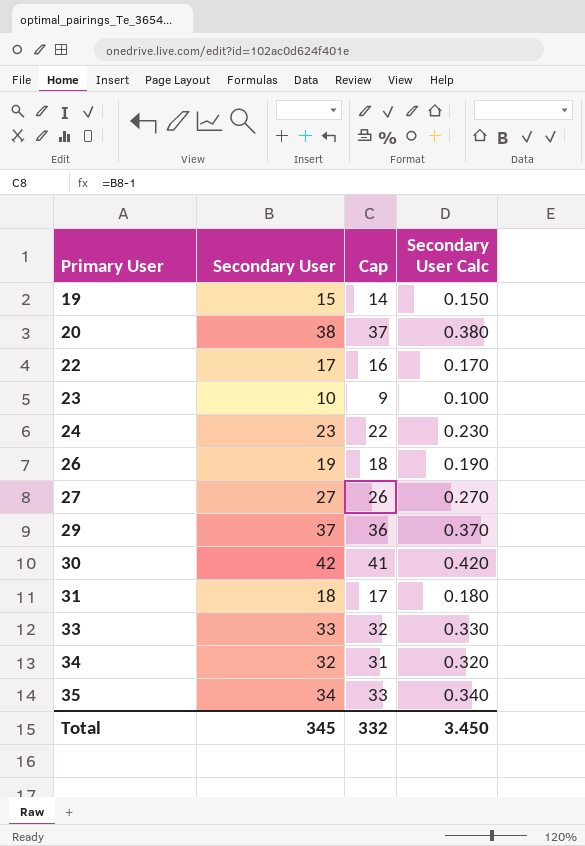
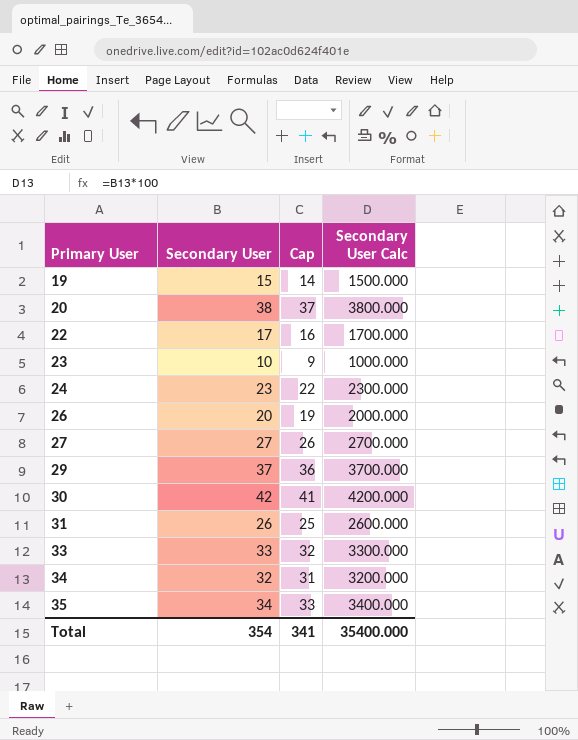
column Secondary User Calc | formula: [Secondary User] * 0.01 -> [Secondary User] * 100
26 | Secondary User: 19 -> 20
26 | Cap: 18 -> 19
31 | Secondary User: 18 -> 26
31 | Cap: 17 -> 25
Total | Secondary User: 345 -> 354
Total | Cap: 332 -> 341
Total | Secondary User Calc: 3.450 -> 35400.000

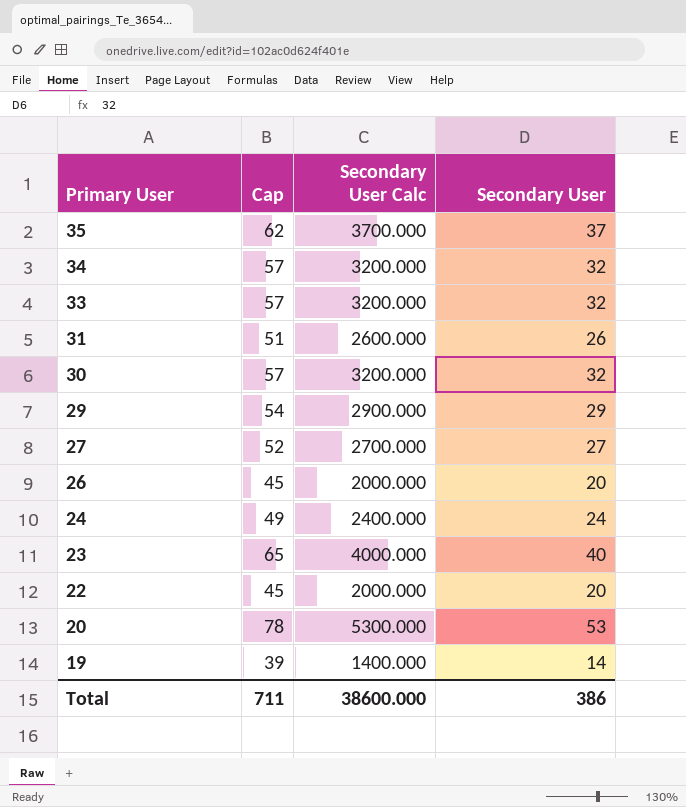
row order: Primary User ascending -> Primary User descending
column Cap | formula: [Secondary User] - 1 -> [Secondary User] + 25
column Secondary User | position: 2 -> 4
35 | Secondary User Calc: 3400.000 -> 3700.000
35 | Secondary User: 34 -> 37
33 | Secondary User Calc: 3300.000 -> 3200.000
33 | Secondary User: 33 -> 32
30 | Secondary User Calc: 4200.000 -> 3200.000
30 | Secondary User: 42 -> 32
29 | Secondary User Calc: 3700.000 -> 2900.000
29 | Secondary User: 37 -> 29
24 | Secondary User Calc: 2300.000 -> 2400.000
24 | Secondary User: 23 -> 24
23 | Secondary User Calc: 1000.000 -> 4000.000
23 | Secondary User: 10 -> 40
22 | Secondary User Calc: 1700.000 -> 2000.000
22 | Secondary User: 17 -> 20
20 | Secondary User Calc: 3800.000 -> 5300.000
20 | Secondary User: 38 -> 53
19 | Secondary User Calc: 1500.000 -> 1400.000
19 | Secondary User: 15 -> 14
Total | Cap: 341 -> 711
Total | Secondary User Calc: 35400.000 -> 38600.000
Total | Secondary User: 354 -> 386

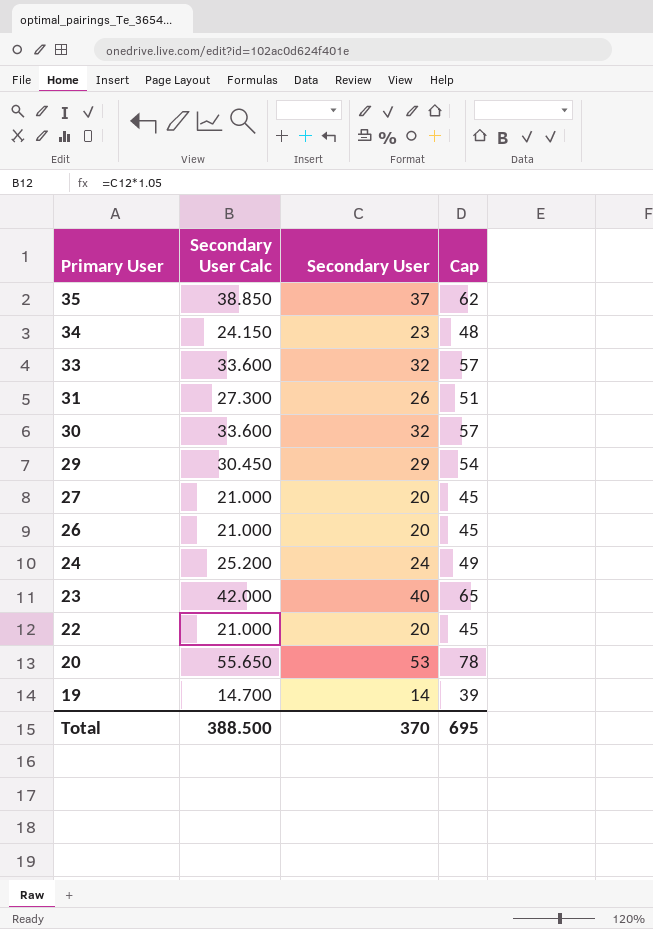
column Secondary User Calc | formula: [Secondary User] * 100 -> [Secondary User] * 1.05
column Cap | position: 2 -> 4
34 | Secondary User: 32 -> 23
34 | Cap: 57 -> 48
27 | Secondary User: 27 -> 20
27 | Cap: 52 -> 45
Total | Secondary User Calc: 38600.000 -> 388.500
Total | Secondary User: 386 -> 370
Total | Cap: 711 -> 695

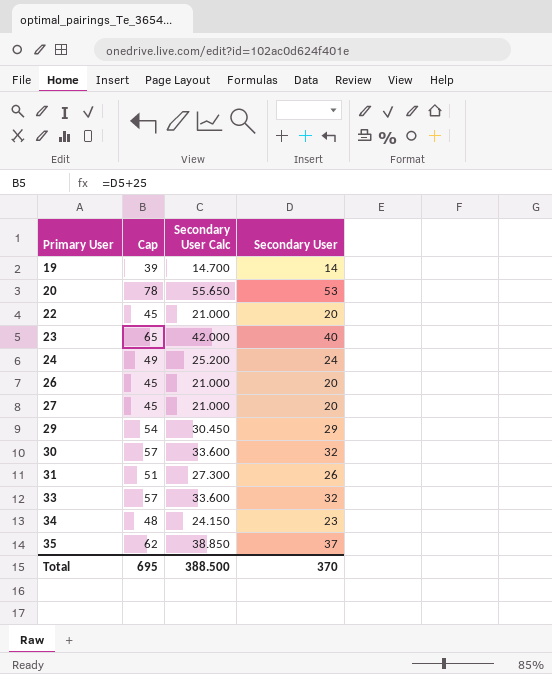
row order: Primary User descending -> Primary User ascending
column Cap | position: 4 -> 2

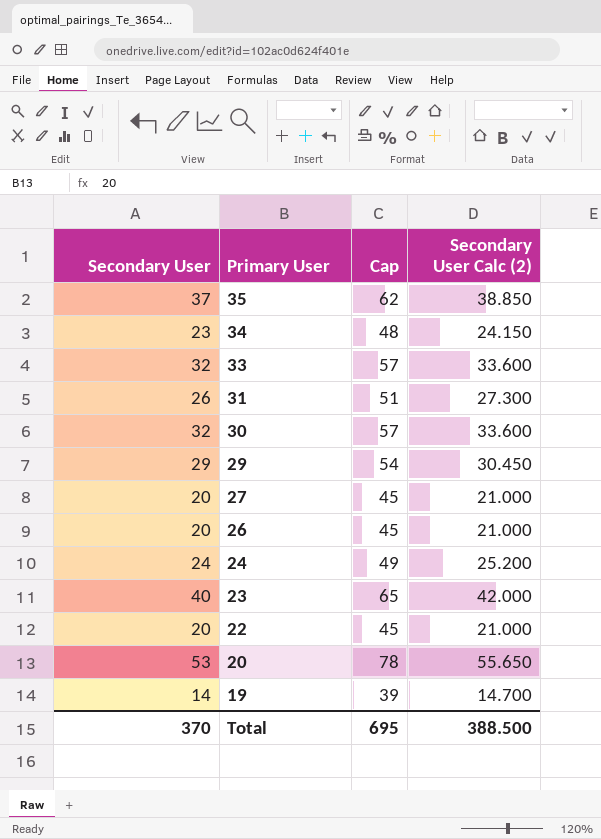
row order: Primary User ascending -> Primary User descending
column Secondary User | position: 4 -> 1
column name: Secondary User Calc -> Secondary User Calc (2)

